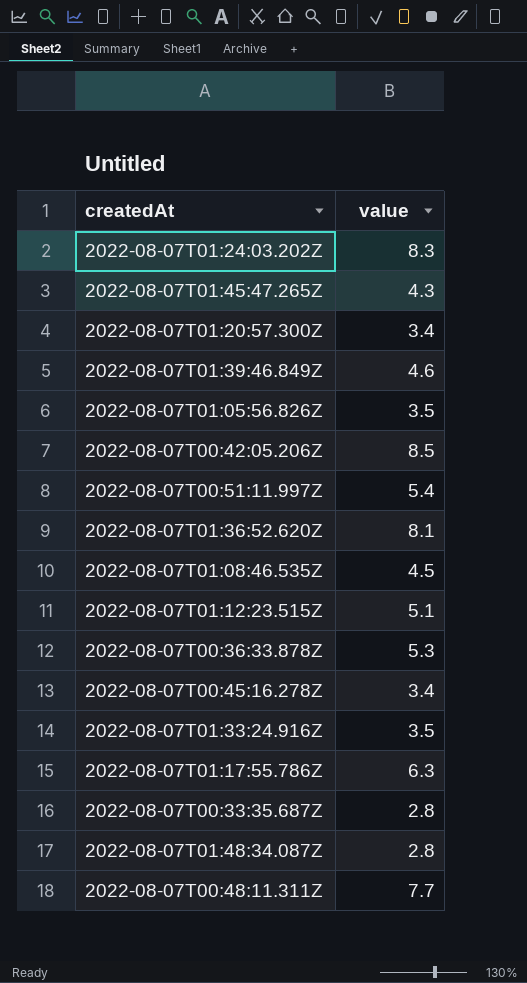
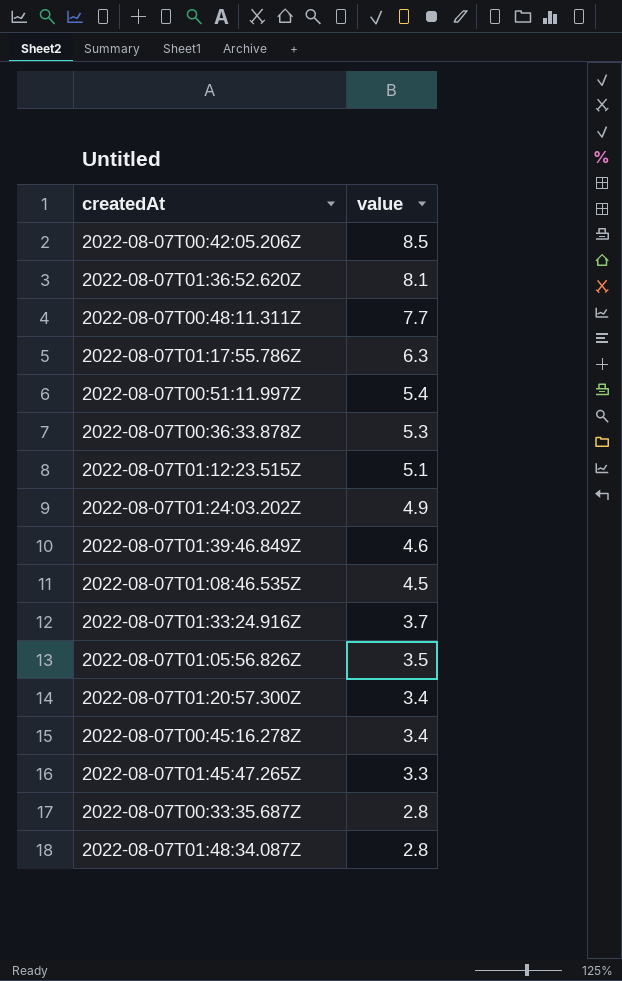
row order: none -> value descending
2022-08-07T01:24:03.202Z | value: 8.3 -> 4.9
2022-08-07T01:33:24.916Z | value: 3.5 -> 3.7
2022-08-07T01:45:47.265Z | value: 4.3 -> 3.3

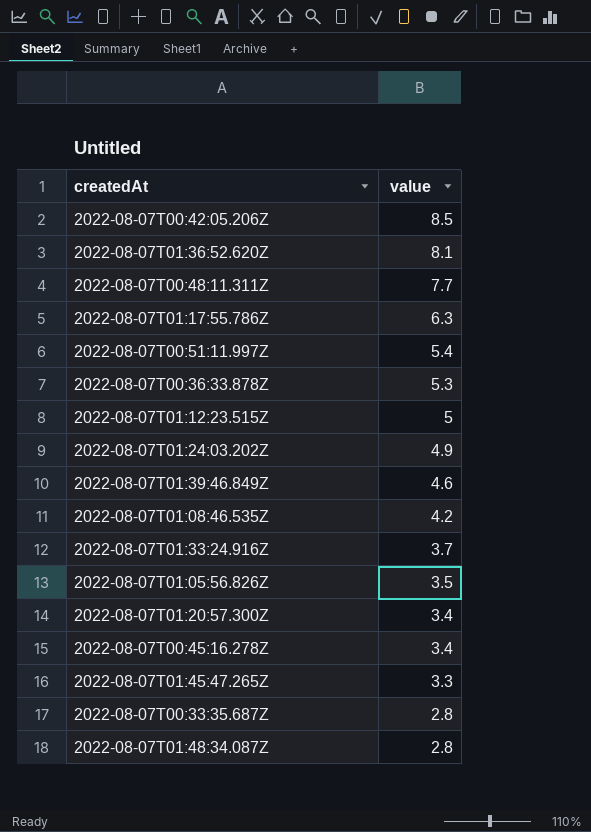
2022-08-07T01:12:23.515Z | value: 5.1 -> 5
2022-08-07T01:08:46.535Z | value: 4.5 -> 4.2

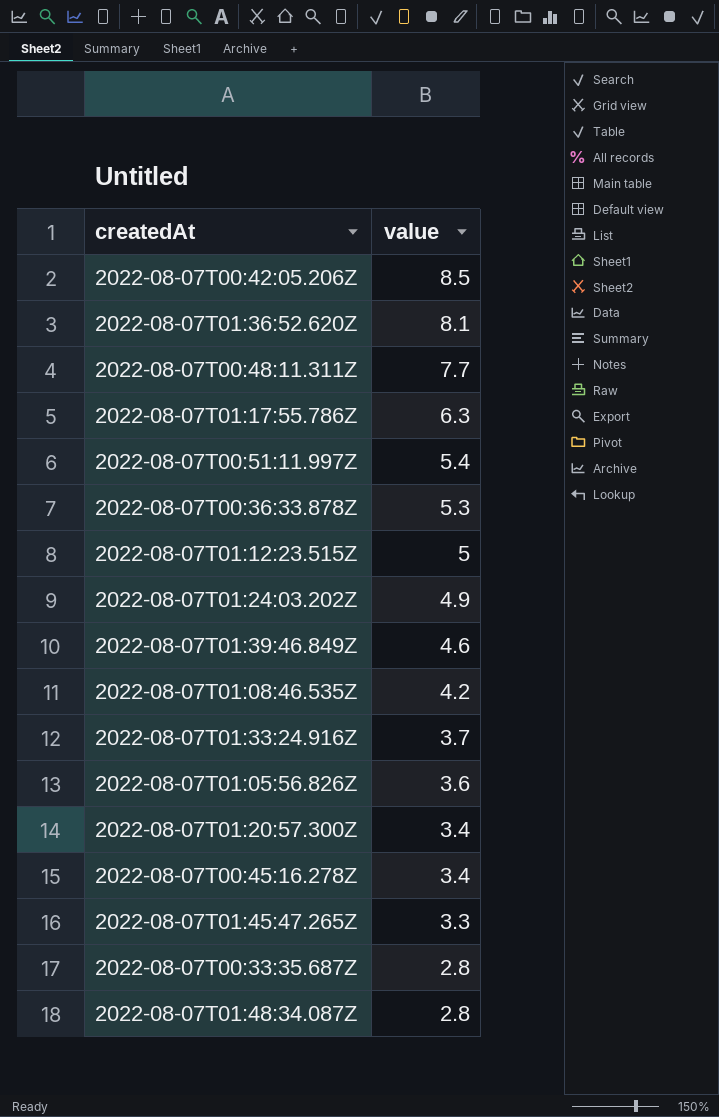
2022-08-07T01:05:56.826Z | value: 3.5 -> 3.6

